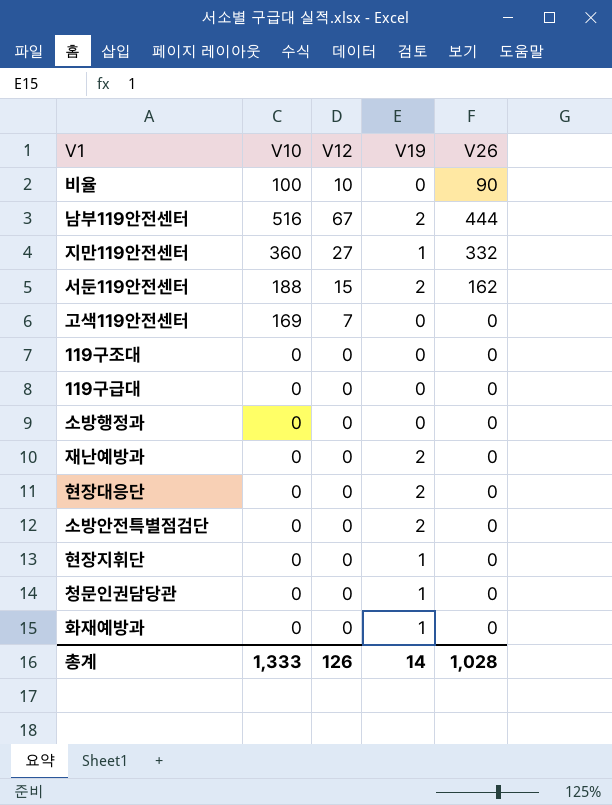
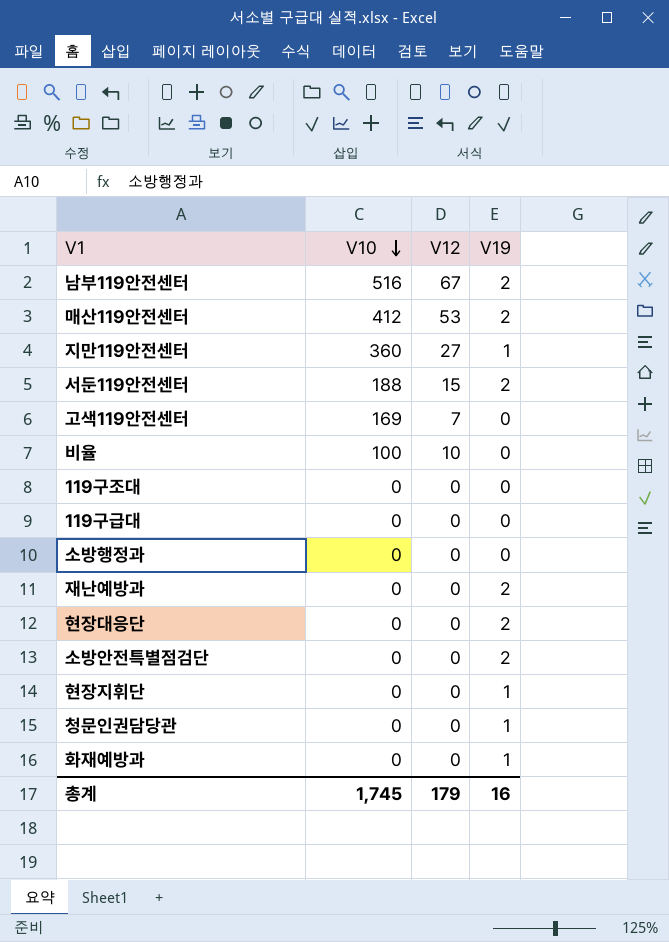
row order: none -> V10 descending
column V26 | position: 5 -> none
row 매산119안전센터: none -> 412 | 53 | 2
총계 | V10: 1,333 -> 1,745
총계 | V12: 126 -> 179
총계 | V19: 14 -> 16

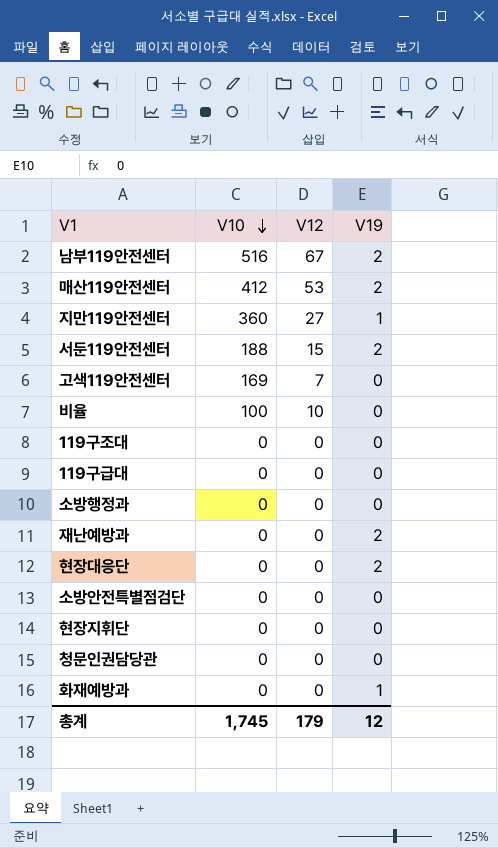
소방안전특별점검단 | V19: 2 -> 0
현장지휘단 | V19: 1 -> 0
청문인권담당관 | V19: 1 -> 0
총계 | V19: 16 -> 12

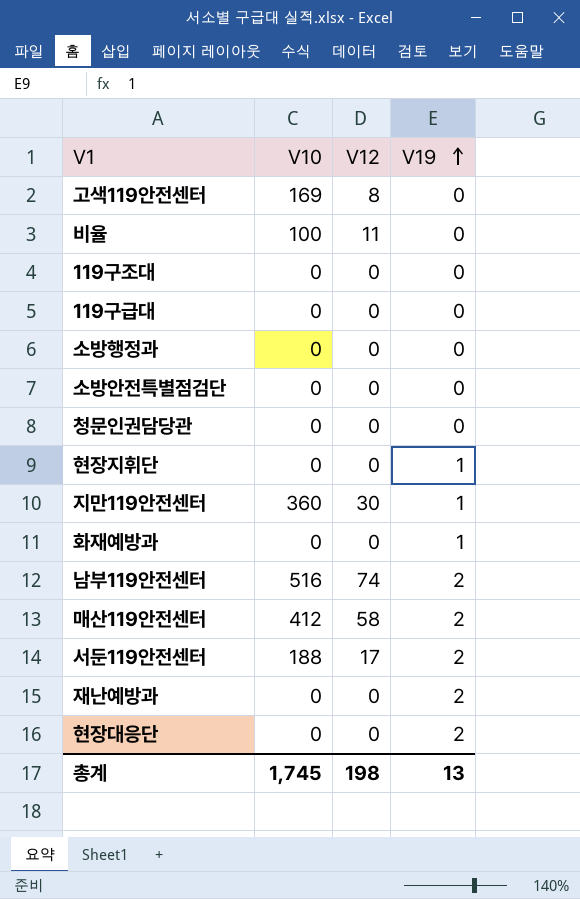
row order: V10 descending -> V19 ascending
고색119안전센터 | V12: 7 -> 8
비율 | V12: 10 -> 11
현장지휘단 | V19: 0 -> 1
지만119안전센터 | V12: 27 -> 30
남부119안전센터 | V12: 67 -> 74
매산119안전센터 | V12: 53 -> 58
서둔119안전센터 | V12: 15 -> 17
총계 | V12: 179 -> 198
총계 | V19: 12 -> 13

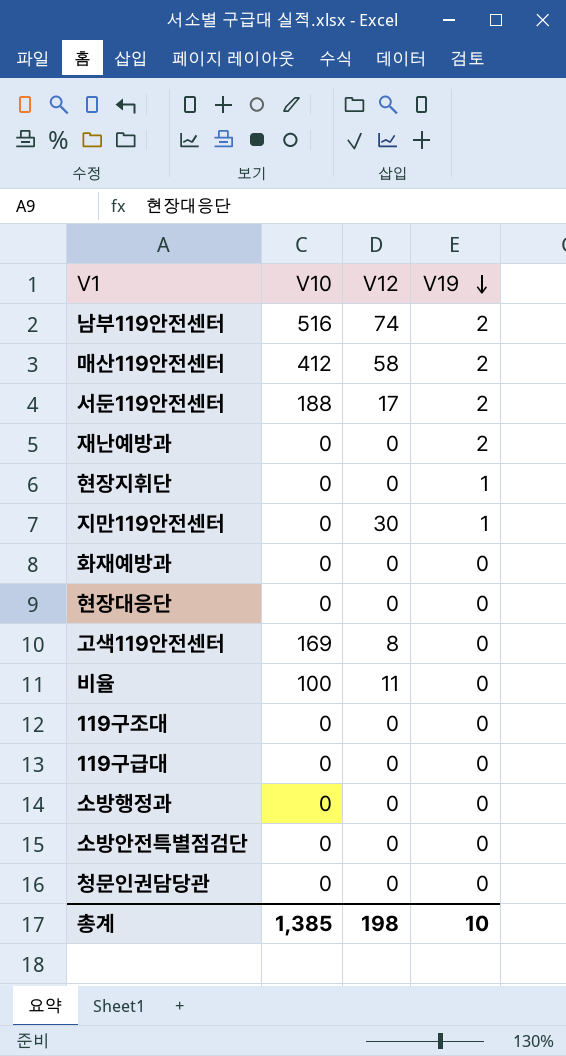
row order: V19 ascending -> V19 descending
지만119안전센터 | V10: 360 -> 0
화재예방과 | V19: 1 -> 0
현장대응단 | V19: 2 -> 0
총계 | V10: 1,745 -> 1,385
총계 | V19: 13 -> 10

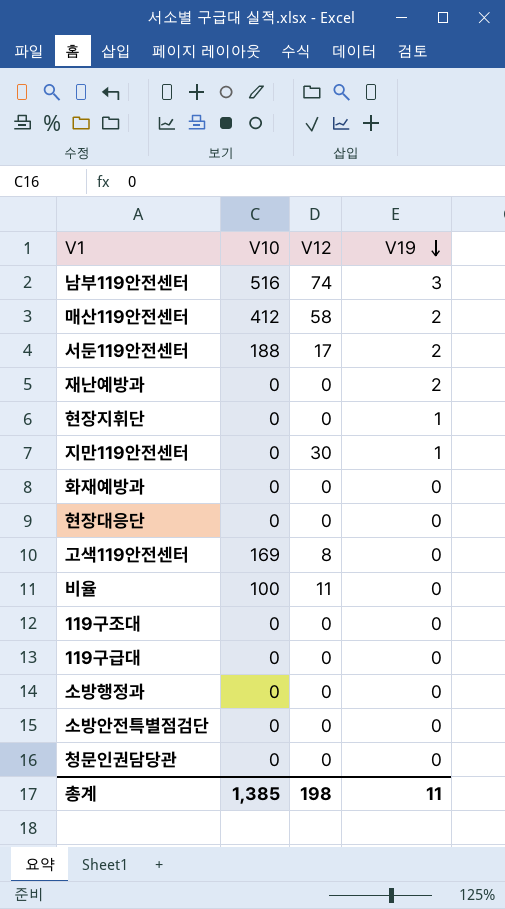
남부119안전센터 | V19: 2 -> 3
총계 | V19: 10 -> 11

